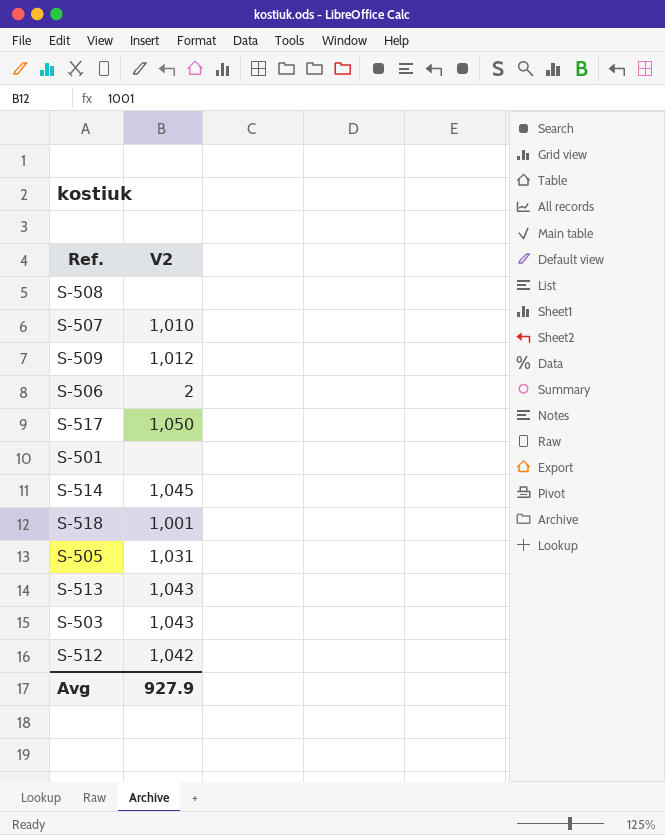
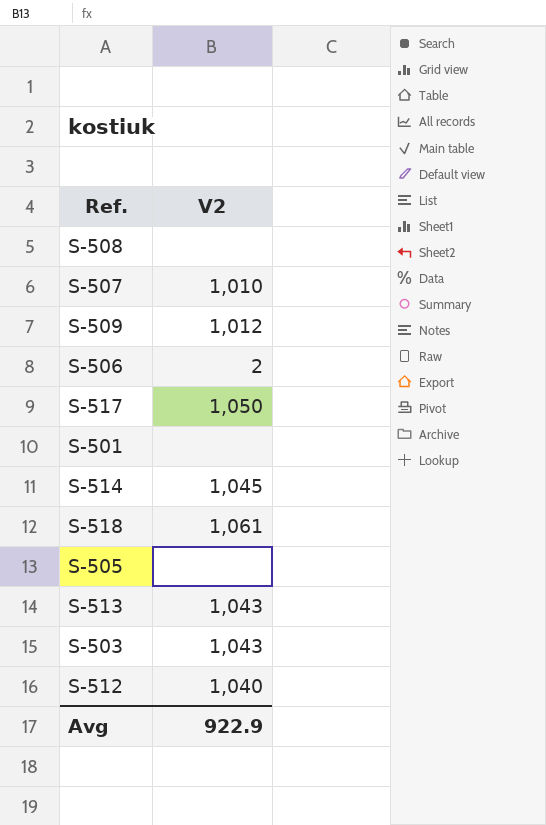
S-518 | V2: 1,001 -> 1,061
S-505 | V2: 1,031 -> none
S-512 | V2: 1,042 -> 1,040
Avg | V2: 927.9 -> 922.9

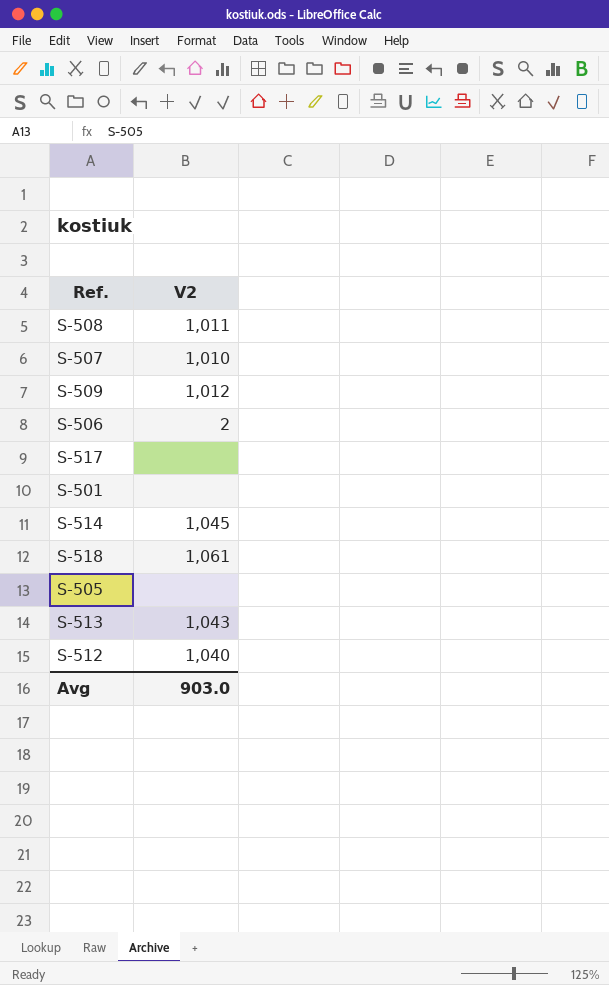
row S-503: 1,043 -> none
S-508 | V2: none -> 1,011
S-517 | V2: 1,050 -> none
Avg | V2: 922.9 -> 903.0

